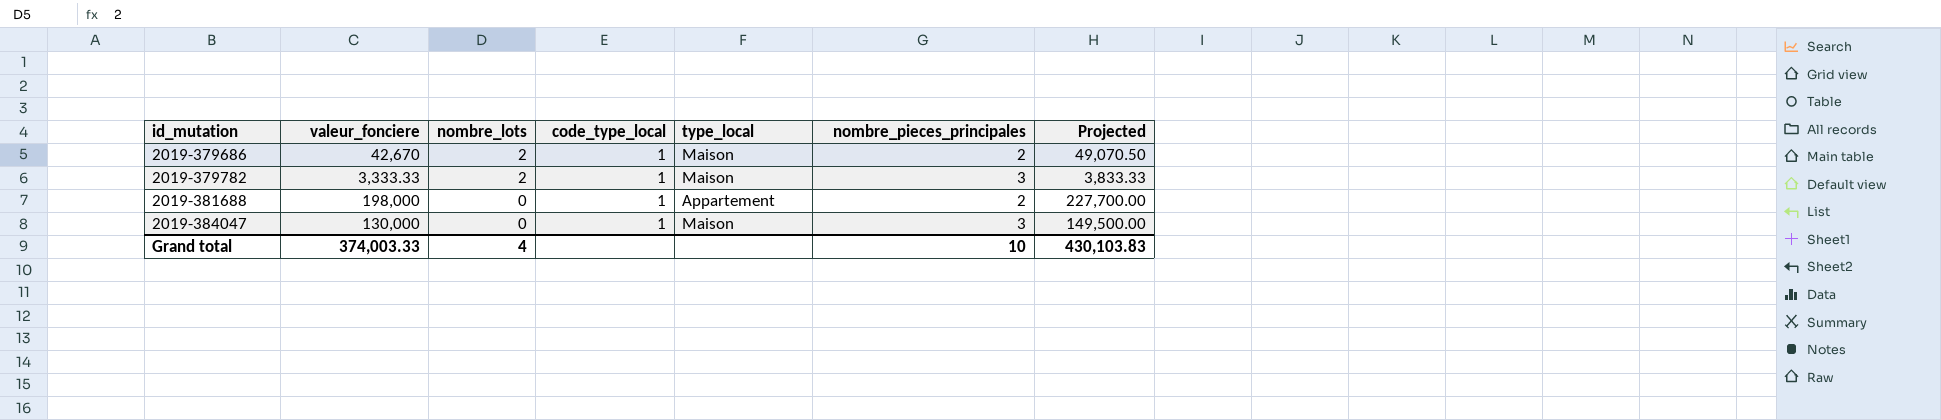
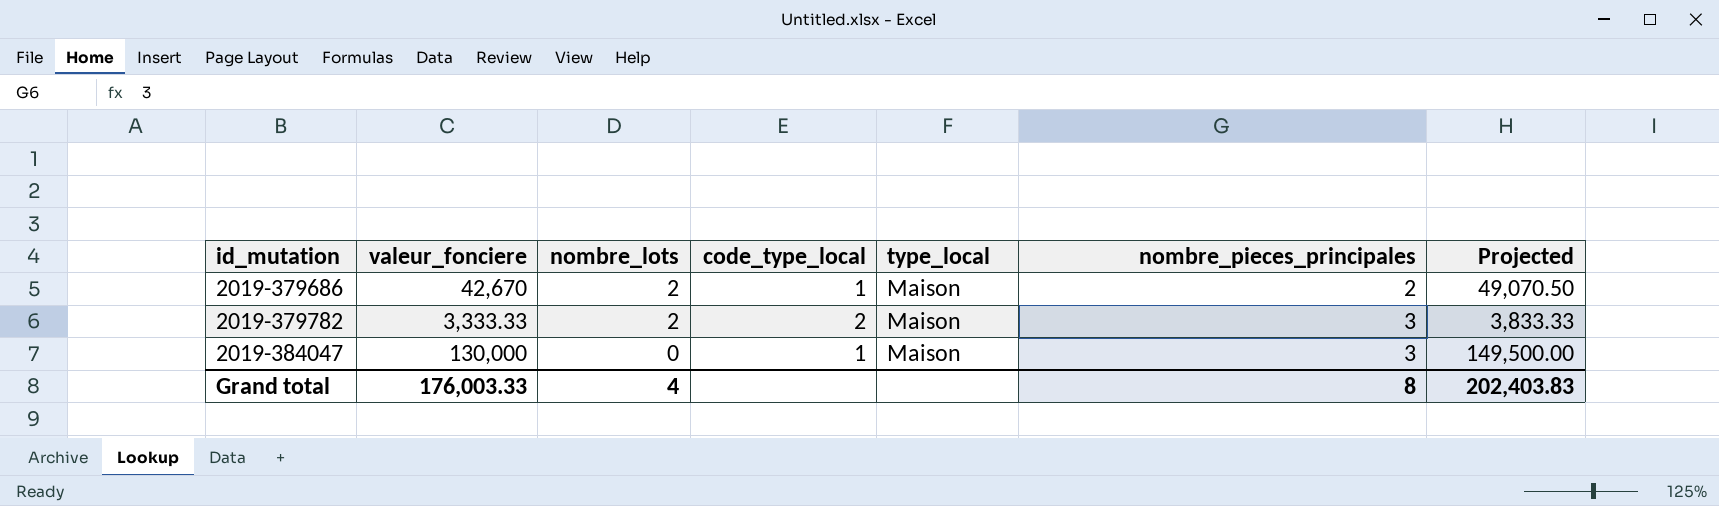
row 2019-381688: 198,000 | 0 | 1 | Appartement | 2 | 227,700.00 -> none
2019-379782 | code_type_local: 1 -> 2
Grand total | valeur_fonciere: 374,003.33 -> 176,003.33
Grand total | nombre_pieces_principales: 10 -> 8
Grand total | Projected: 430,103.83 -> 202,403.83

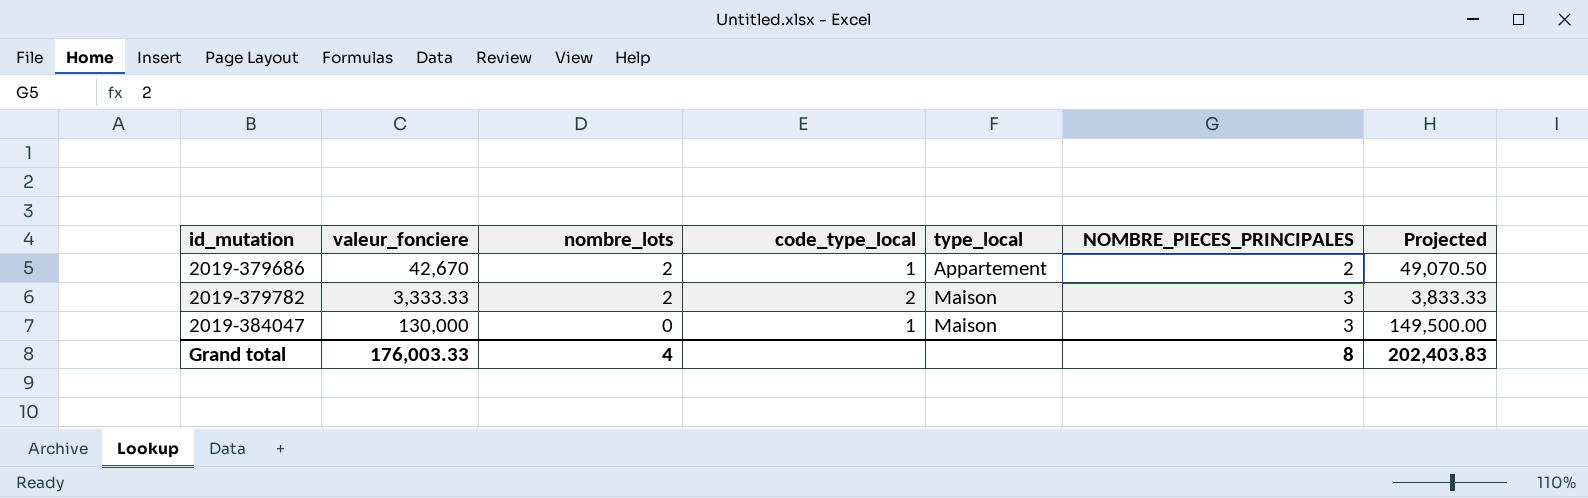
column name: nombre_pieces_principales -> NOMBRE_PIECES_PRINCIPALES
2019-379686 | type_local: Maison -> Appartement

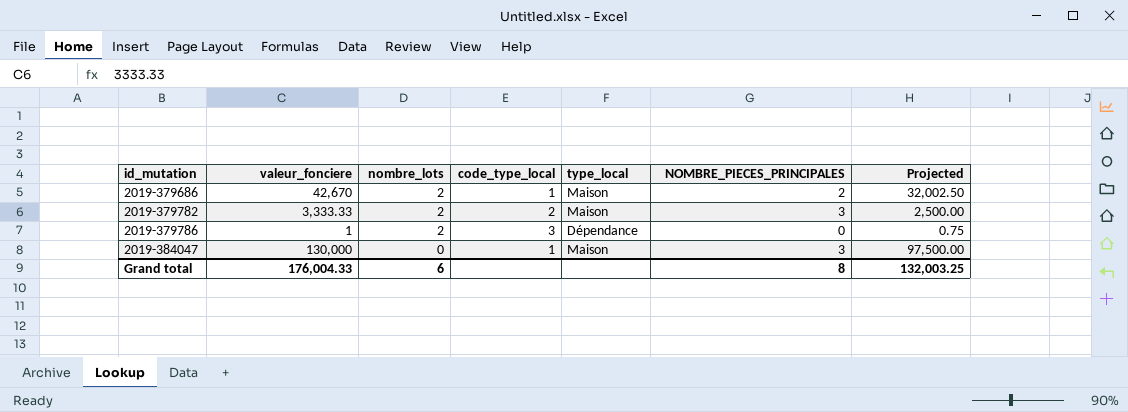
column Projected | formula: [valeur_fonciere] * 1.15 -> [valeur_fonciere] * 0.75
2019-379686 | type_local: Appartement -> Maison
row 2019-379786: none -> 1 | 2 | 3 | Dépendance | 0 | 0.75
Grand total | valeur_fonciere: 176,003.33 -> 176,004.33
Grand total | nombre_lots: 4 -> 6
Grand total | Projected: 202,403.83 -> 132,003.25

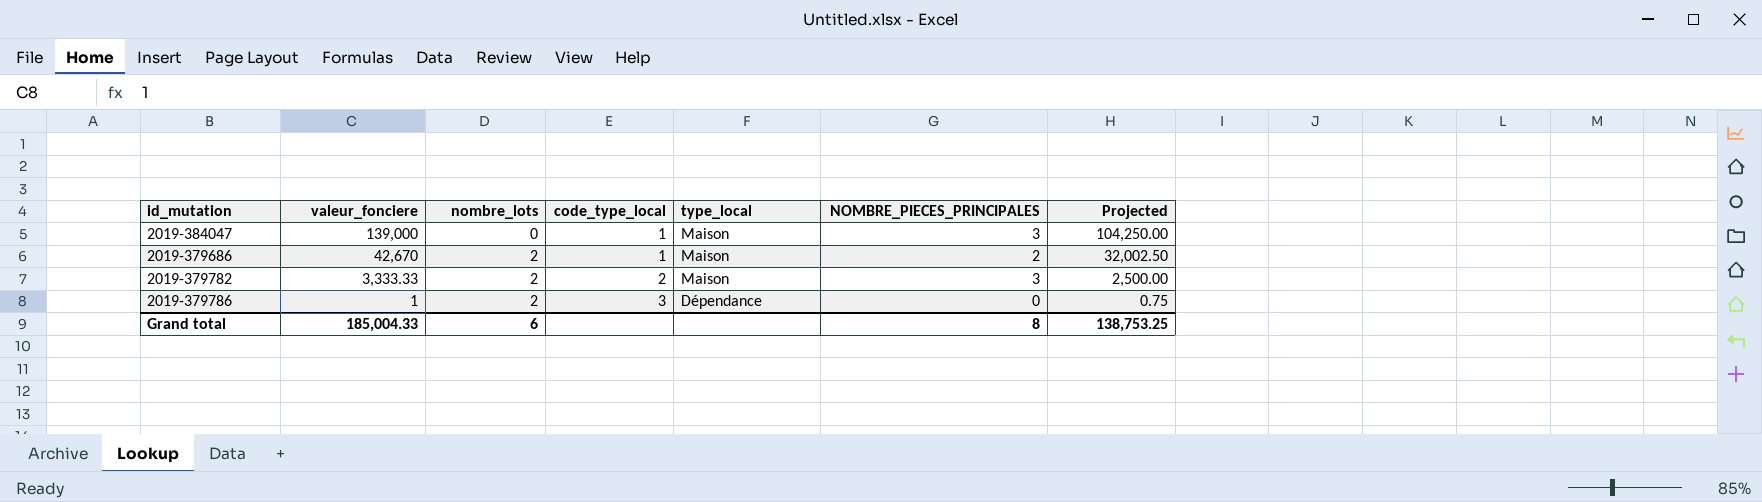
row order: id_mutation ascending -> valeur_fonciere descending
2019-384047 | valeur_fonciere: 130,000 -> 139,000
2019-384047 | Projected: 97,500.00 -> 104,250.00
Grand total | valeur_fonciere: 176,004.33 -> 185,004.33
Grand total | Projected: 132,003.25 -> 138,753.25

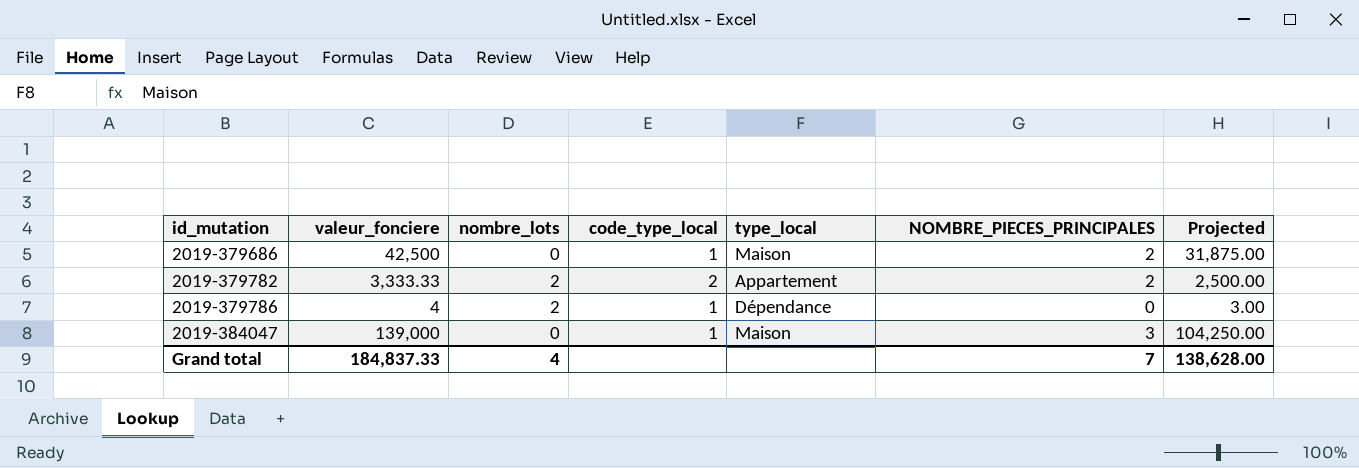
row order: valeur_fonciere descending -> id_mutation ascending
2019-379686 | valeur_fonciere: 42,670 -> 42,500
2019-379686 | nombre_lots: 2 -> 0
2019-379686 | Projected: 32,002.50 -> 31,875.00
2019-379782 | type_local: Maison -> Appartement
2019-379782 | NOMBRE_PIECES_PRINCIPALES: 3 -> 2
2019-379786 | valeur_fonciere: 1 -> 4
2019-379786 | code_type_local: 3 -> 1
2019-379786 | Projected: 0.75 -> 3.00
Grand total | valeur_fonciere: 185,004.33 -> 184,837.33
Grand total | nombre_lots: 6 -> 4
Grand total | NOMBRE_PIECES_PRINCIPALES: 8 -> 7
Grand total | Projected: 138,753.25 -> 138,628.00

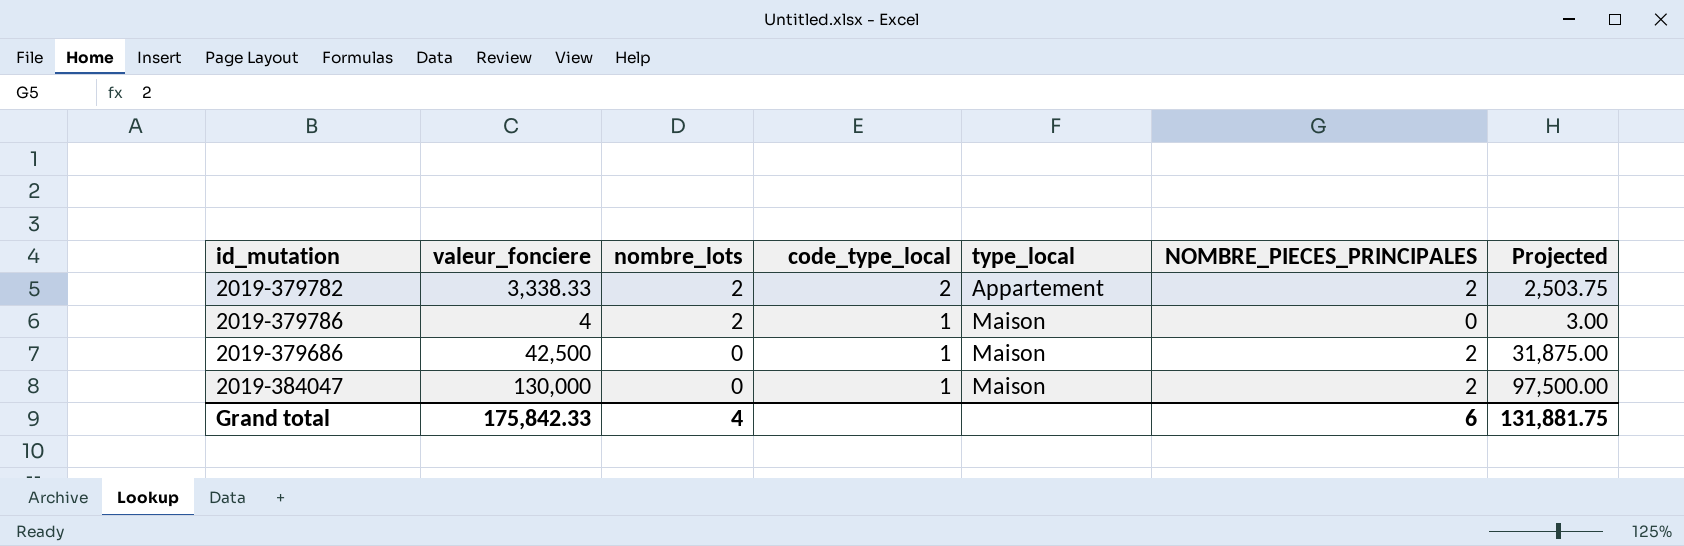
row order: id_mutation ascending -> nombre_lots descending
2019-379782 | valeur_fonciere: 3,333.33 -> 3,338.33
2019-379782 | Projected: 2,500.00 -> 2,503.75
2019-379786 | type_local: Dépendance -> Maison
2019-384047 | valeur_fonciere: 139,000 -> 130,000
2019-384047 | NOMBRE_PIECES_PRINCIPALES: 3 -> 2
2019-384047 | Projected: 104,250.00 -> 97,500.00
Grand total | valeur_fonciere: 184,837.33 -> 175,842.33
Grand total | NOMBRE_PIECES_PRINCIPALES: 7 -> 6
Grand total | Projected: 138,628.00 -> 131,881.75

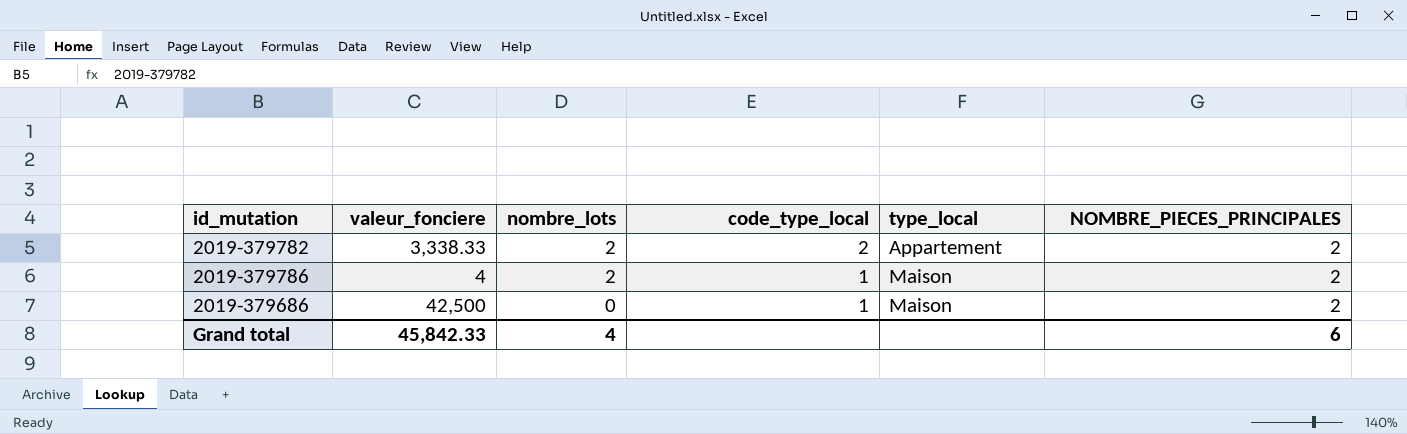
column Projected | formula: [valeur_fonciere] * 0.75 -> none
row 2019-384047: 130,000 | 0 | 1 | Maison | 2 | 97,500.00 -> none
2019-379786 | NOMBRE_PIECES_PRINCIPALES: 0 -> 2
Grand total | valeur_fonciere: 175,842.33 -> 45,842.33

